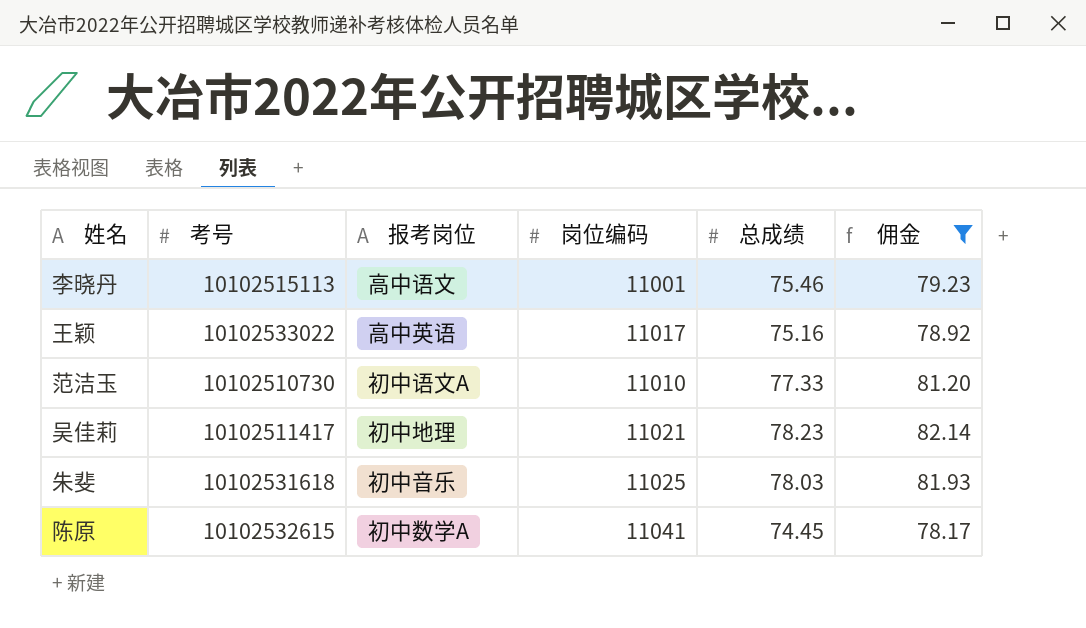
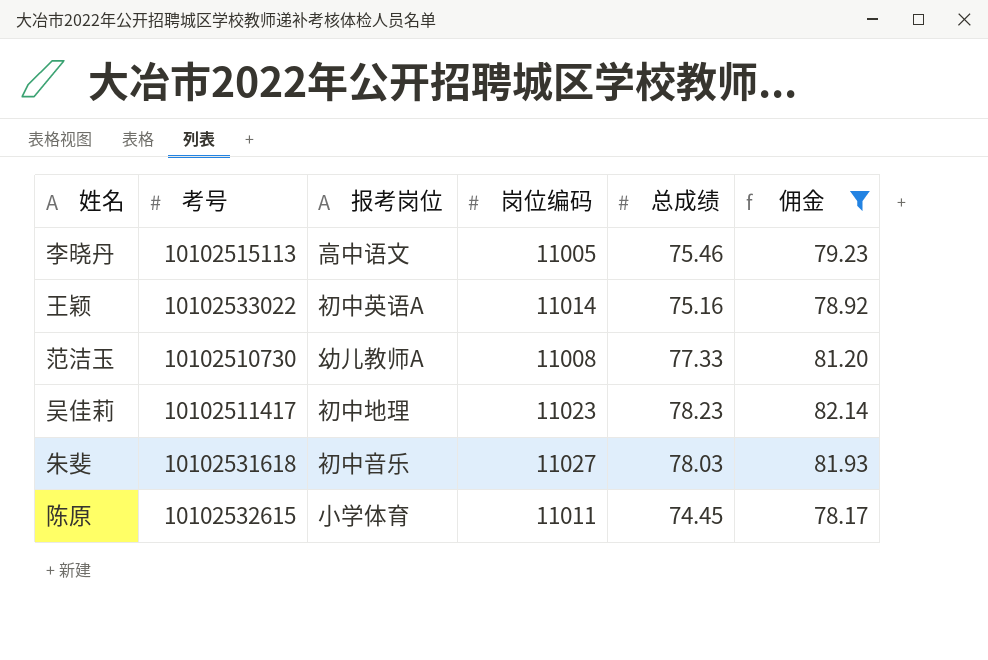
李晓丹 | 岗位编码: 11001 -> 11005
王颖 | 报考岗位: 高中英语 -> 初中英语A
王颖 | 岗位编码: 11017 -> 11014
范洁玉 | 报考岗位: 初中语文A -> 幼儿教师A
范洁玉 | 岗位编码: 11010 -> 11008
吴佳莉 | 岗位编码: 11021 -> 11023
朱斐 | 岗位编码: 11025 -> 11027
陈原 | 报考岗位: 初中数学A -> 小学体育
陈原 | 岗位编码: 11041 -> 11011

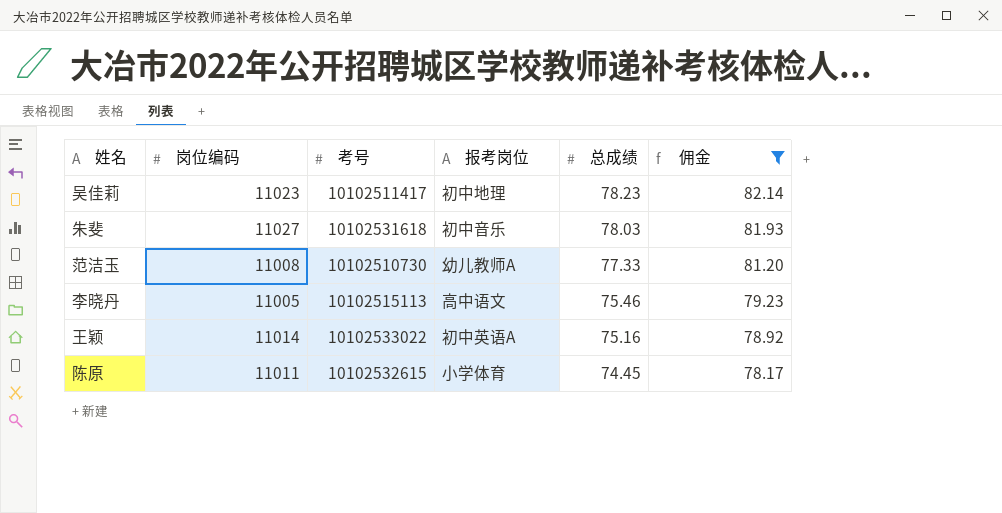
row order: none -> 总成绩 descending
column 岗位编码 | position: 4 -> 2

